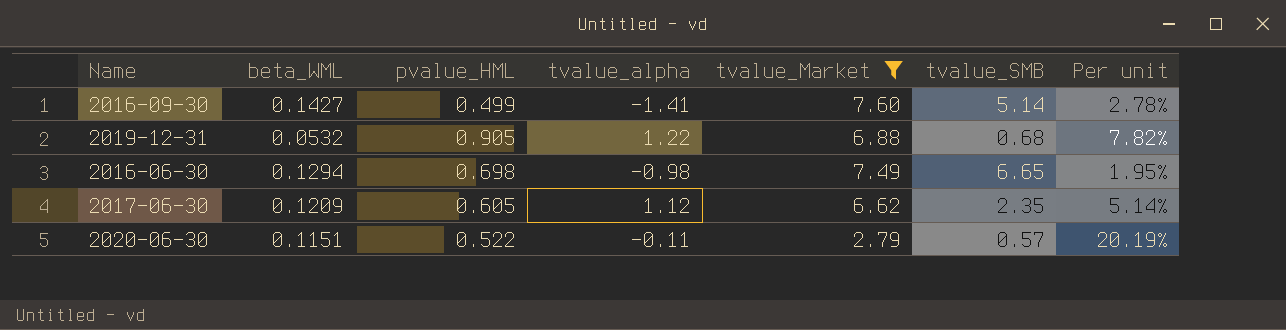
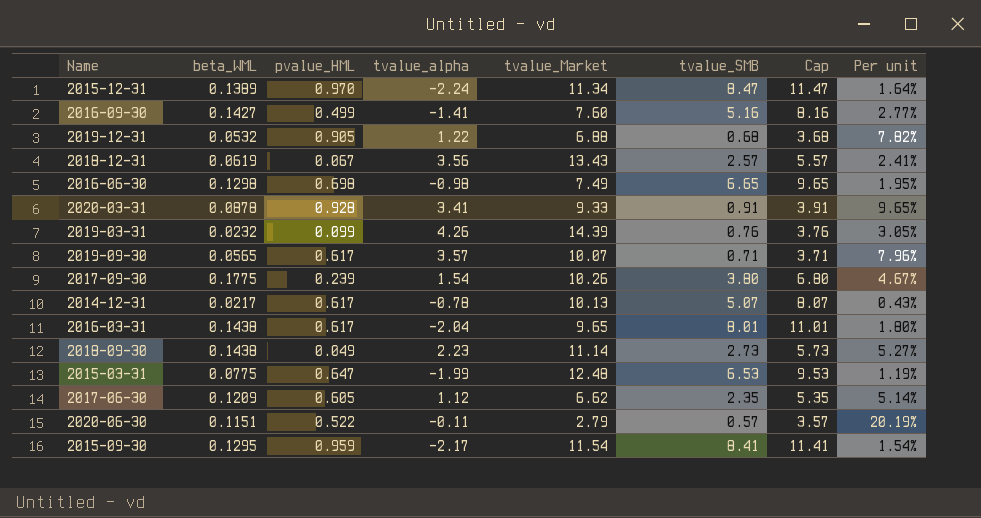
filter: tvalue_Market <= 7.60 -> none
column Cap | formula: none -> [tvalue_SMB] + 3
2016-09-30 | tvalue_SMB: 5.14 -> 5.16
2016-09-30 | Per unit: 2.78% -> 2.77%
2016-06-30 | beta_WML: 0.1294 -> 0.1298

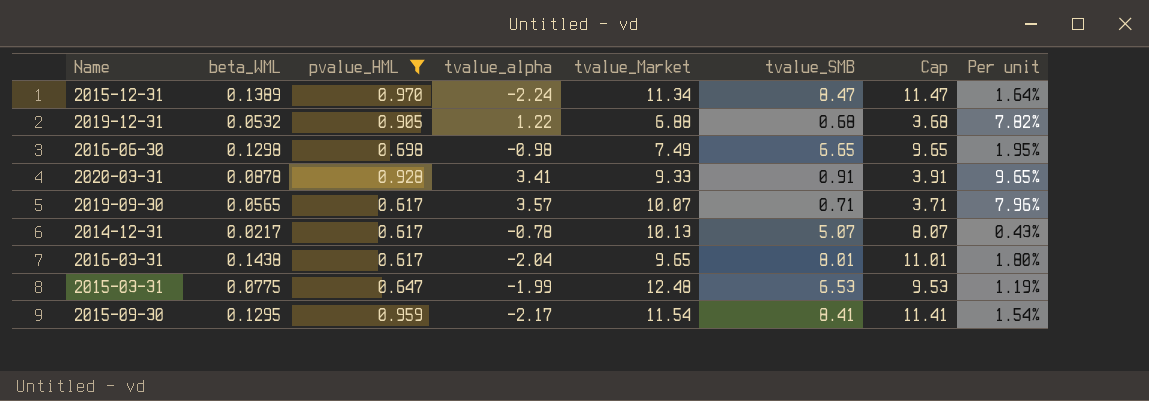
filter: none -> pvalue_HML >= 0.617

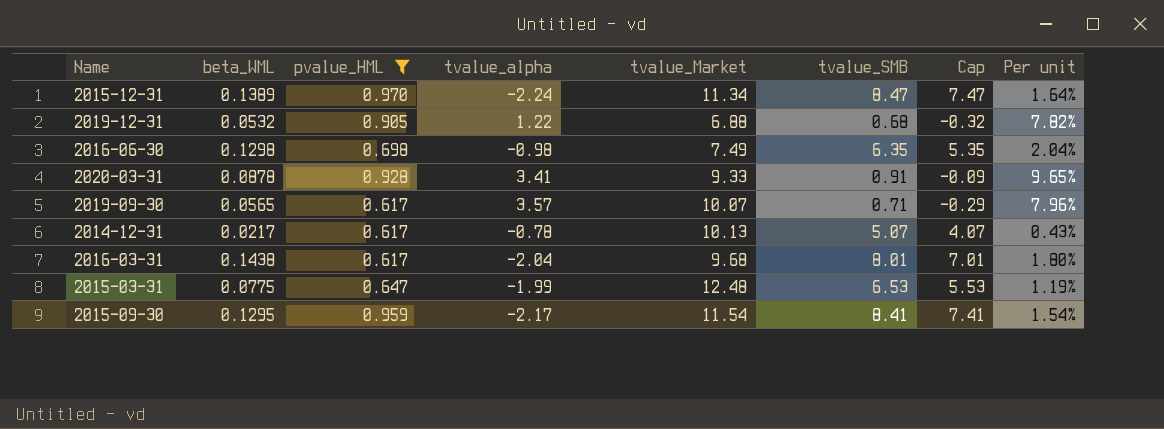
column Cap | formula: [tvalue_SMB] + 3 -> [tvalue_SMB] - 1
2016-06-30 | tvalue_SMB: 6.65 -> 6.35
2016-06-30 | Per unit: 1.95% -> 2.04%
2016-03-31 | tvalue_Market: 9.65 -> 9.68

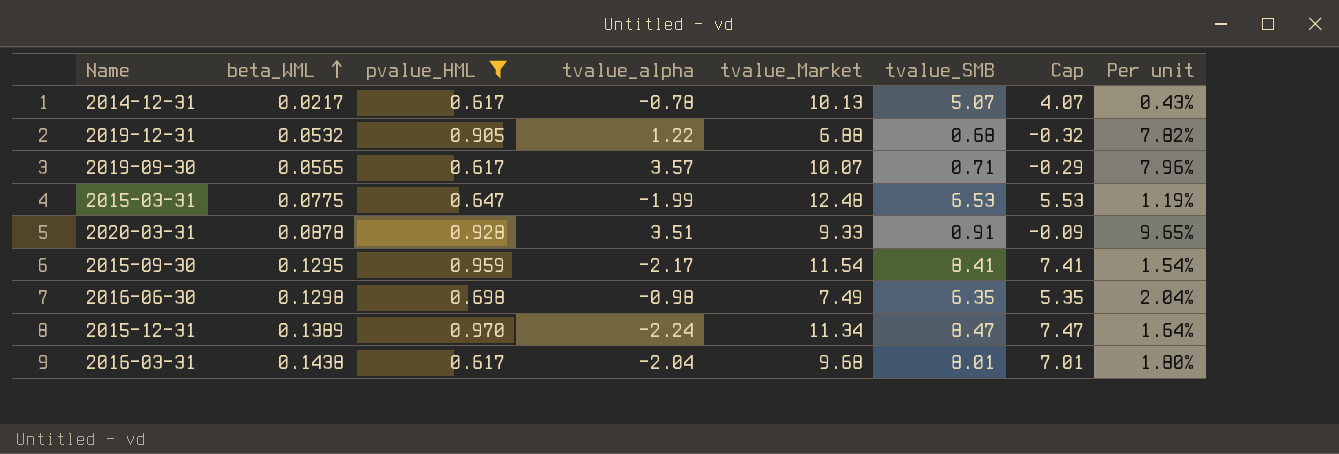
row order: none -> beta_WML ascending
2020-03-31 | tvalue_alpha: 3.41 -> 3.51

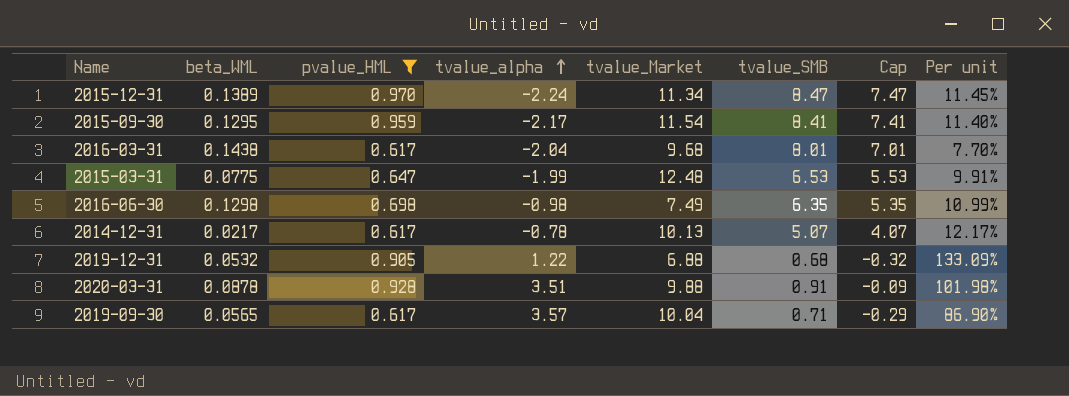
row order: beta_WML ascending -> tvalue_alpha ascending
column Per unit | formula: [beta_WML] / [tvalue_SMB] -> [pvalue_HML] / [tvalue_SMB]
2020-03-31 | tvalue_Market: 9.33 -> 9.88
2019-09-30 | tvalue_Market: 10.07 -> 10.04

